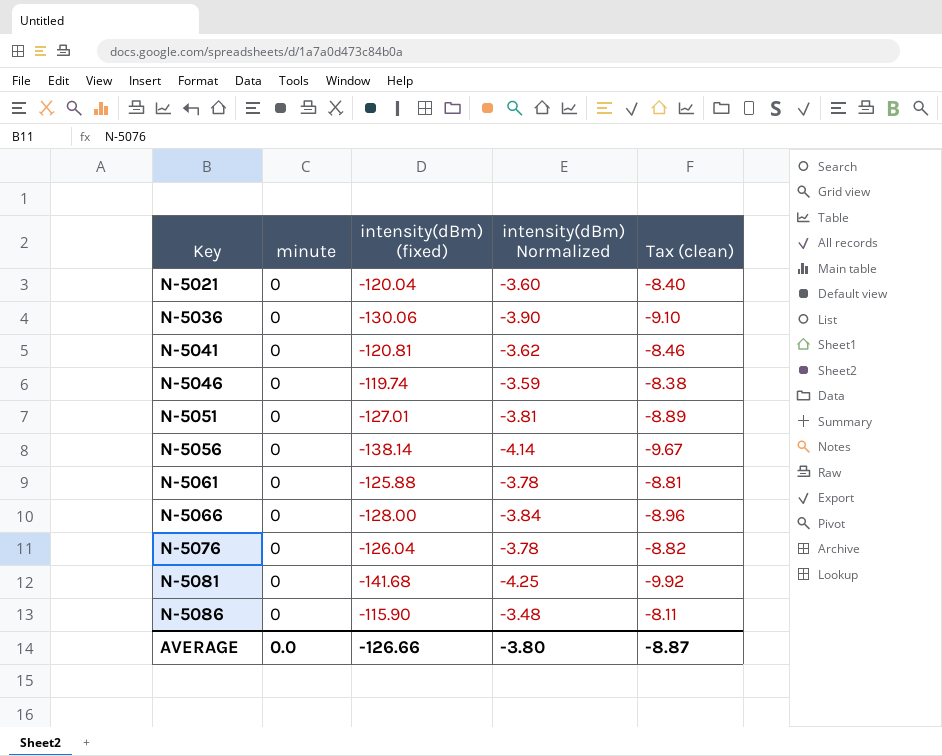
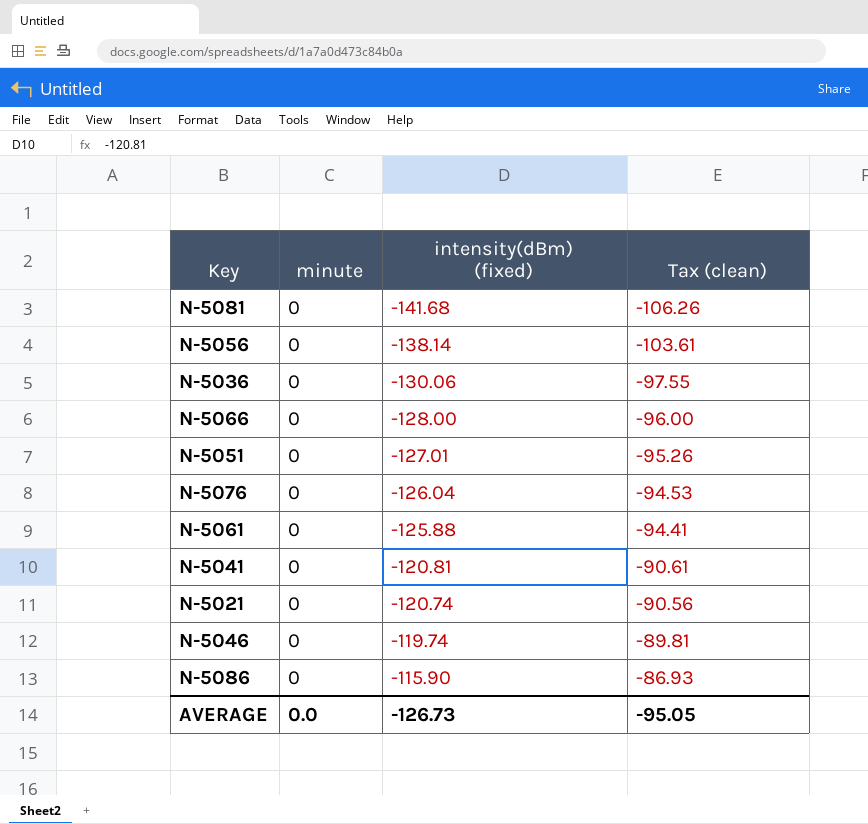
row order: Key ascending -> intensity(dBm) (fixed) ascending
column intensity(dBm) Normalized | formula: [intensity(dBm) (fixed)] * 0.03 -> none
column Tax (clean) | formula: [intensity(dBm) (fixed)] * 0.07 -> [intensity(dBm) (fixed)] * 0.75
N-5021 | intensity(dBm) (fixed): -120.04 -> -120.74
AVERAGE | intensity(dBm) (fixed): -126.66 -> -126.73
AVERAGE | Tax (clean): -8.87 -> -95.05

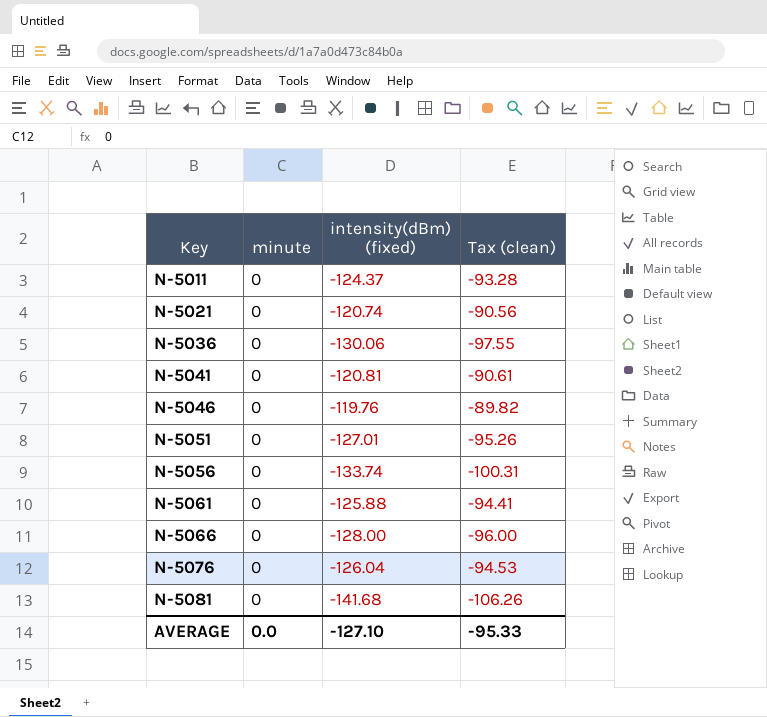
row order: intensity(dBm) (fixed) ascending -> Key ascending
row N-5086: 0 | -115.90 | -86.93 -> none
row N-5011: none -> 0 | -124.37 | -93.28
N-5046 | intensity(dBm) (fixed): -119.74 -> -119.76
N-5046 | Tax (clean): -89.81 -> -89.82
N-5056 | intensity(dBm) (fixed): -138.14 -> -133.74
N-5056 | Tax (clean): -103.61 -> -100.31
AVERAGE | intensity(dBm) (fixed): -126.73 -> -127.10
AVERAGE | Tax (clean): -95.05 -> -95.33

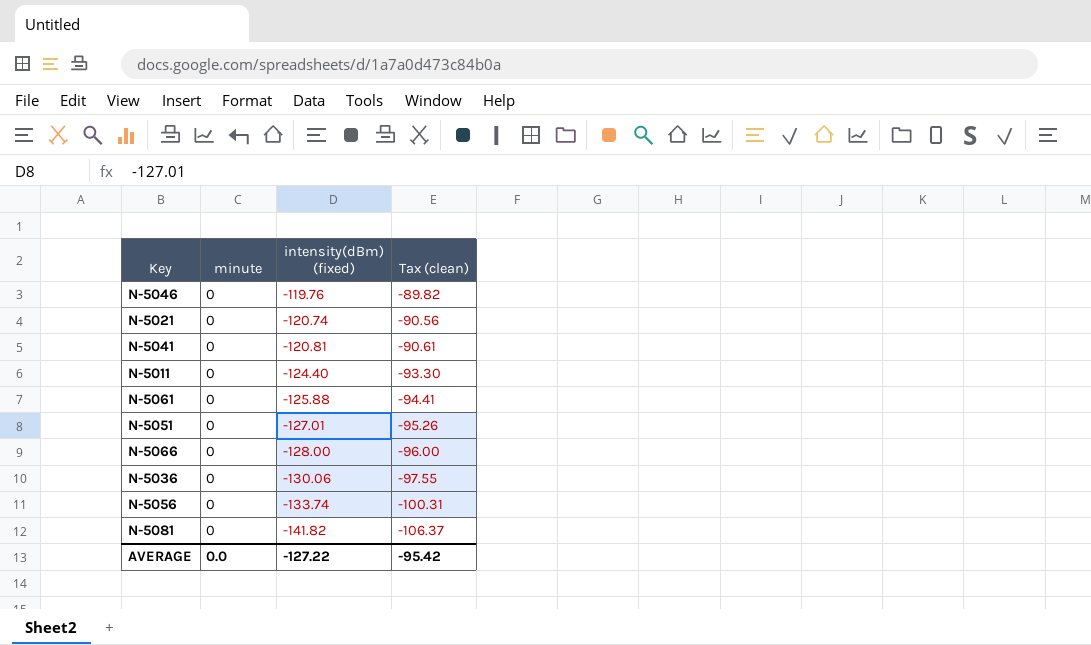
row order: Key ascending -> intensity(dBm) (fixed) descending
row N-5076: 0 | -126.04 | -94.53 -> none
N-5011 | intensity(dBm) (fixed): -124.37 -> -124.40
N-5011 | Tax (clean): -93.28 -> -93.30
N-5081 | intensity(dBm) (fixed): -141.68 -> -141.82
N-5081 | Tax (clean): -106.26 -> -106.37
AVERAGE | intensity(dBm) (fixed): -127.10 -> -127.22
AVERAGE | Tax (clean): -95.33 -> -95.42

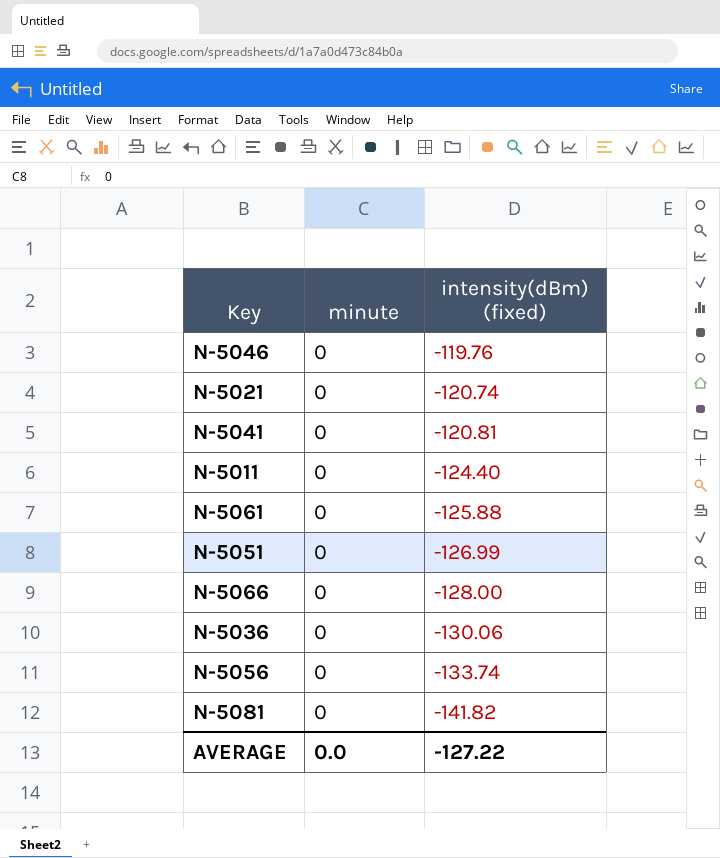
column Tax (clean) | formula: [intensity(dBm) (fixed)] * 0.75 -> none
N-5051 | intensity(dBm) (fixed): -127.01 -> -126.99

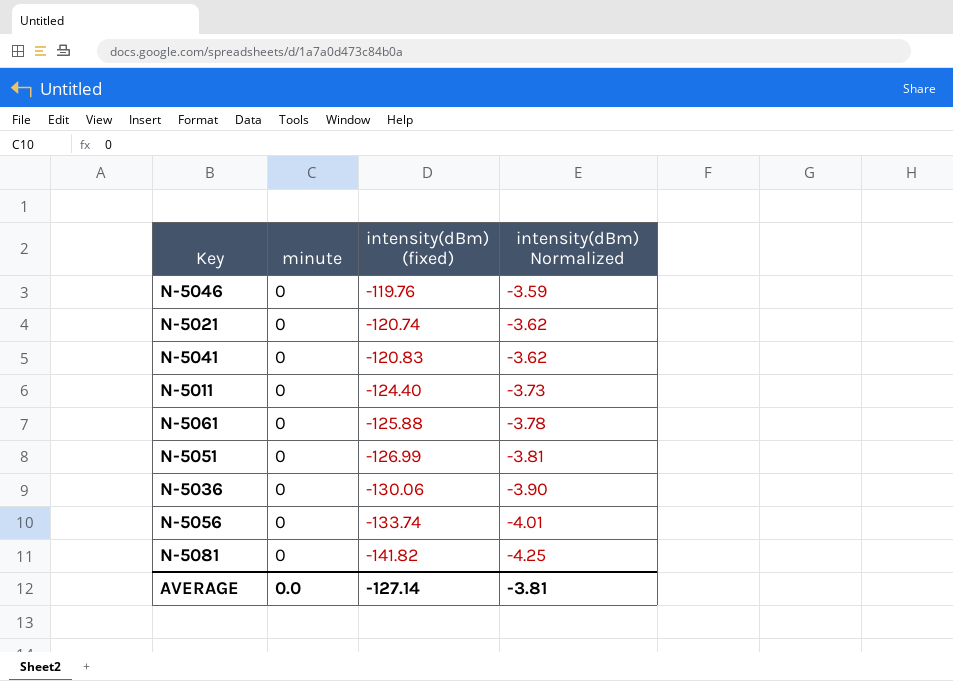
column intensity(dBm) Normalized | formula: none -> [intensity(dBm) (fixed)] * 0.03
row N-5066: 0 | -128.00 -> none
N-5041 | intensity(dBm) (fixed): -120.81 -> -120.83
AVERAGE | intensity(dBm) (fixed): -127.22 -> -127.14

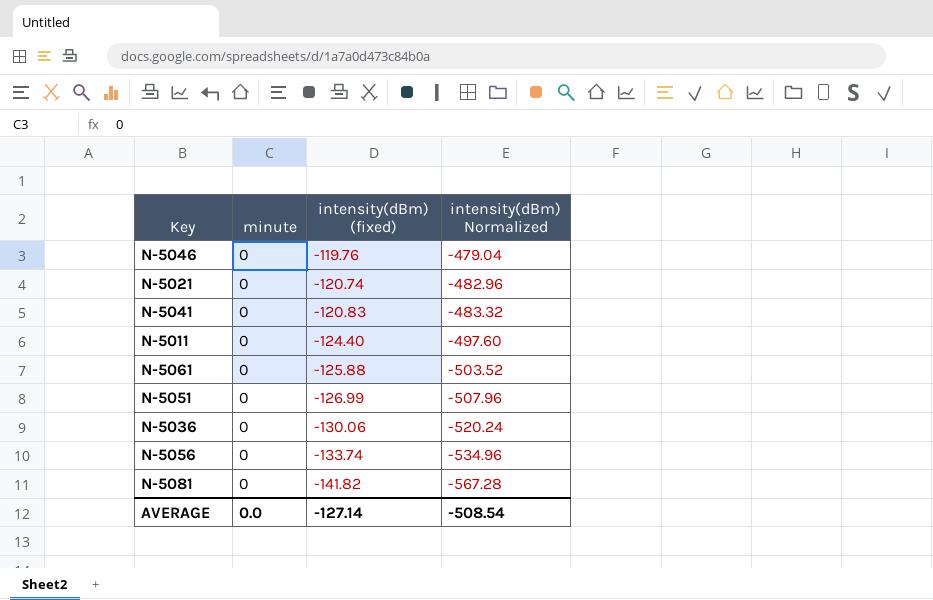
column intensity(dBm) Normalized | formula: [intensity(dBm) (fixed)] * 0.03 -> [intensity(dBm) (fixed)] * 4
AVERAGE | intensity(dBm) Normalized: -3.81 -> -508.54

